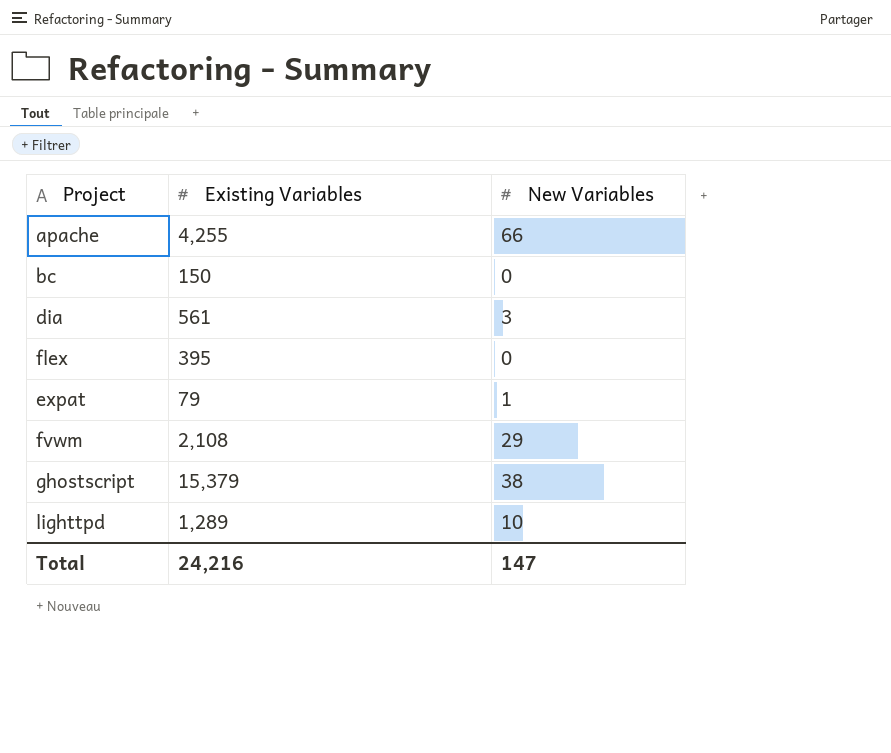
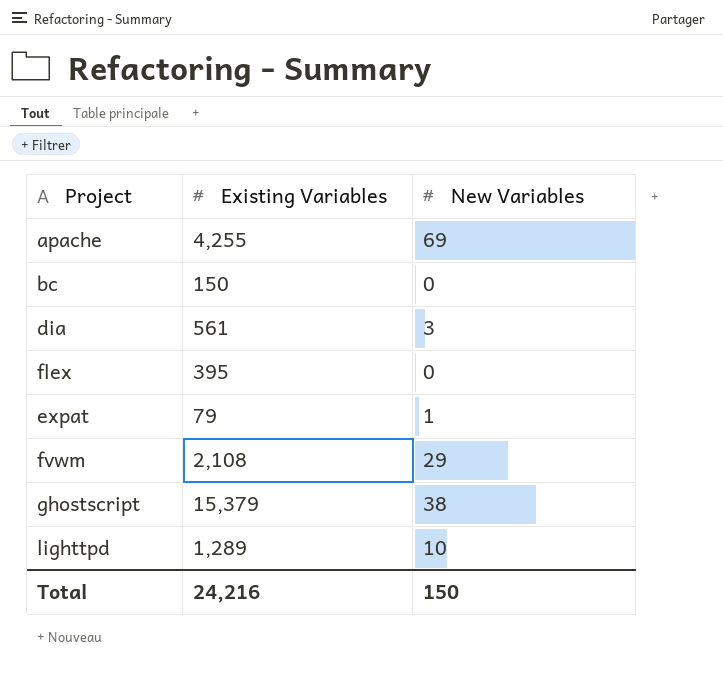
apache | New Variables: 66 -> 69
Total | New Variables: 147 -> 150

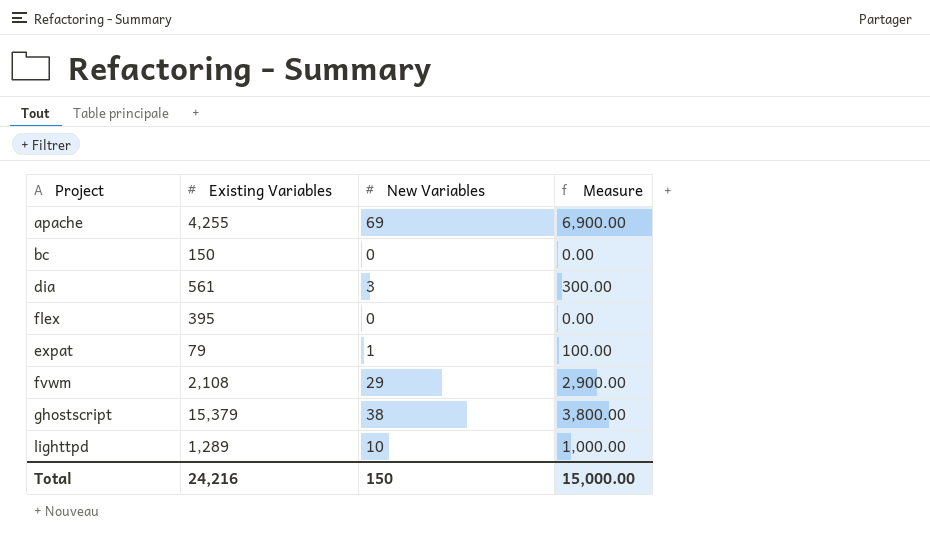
column Measure | formula: none -> [New Variables] * 100

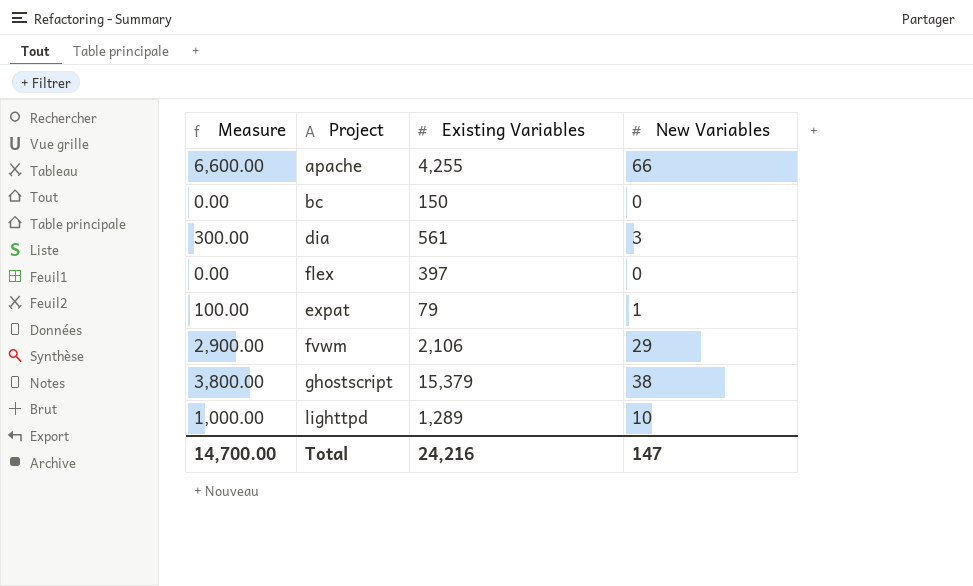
column Measure | position: 4 -> 1
apache | Measure: 6,900.00 -> 6,600.00
apache | New Variables: 69 -> 66
flex | Existing Variables: 395 -> 397
fvwm | Existing Variables: 2,108 -> 2,106
Total | Measure: 15,000.00 -> 14,700.00
Total | New Variables: 150 -> 147

